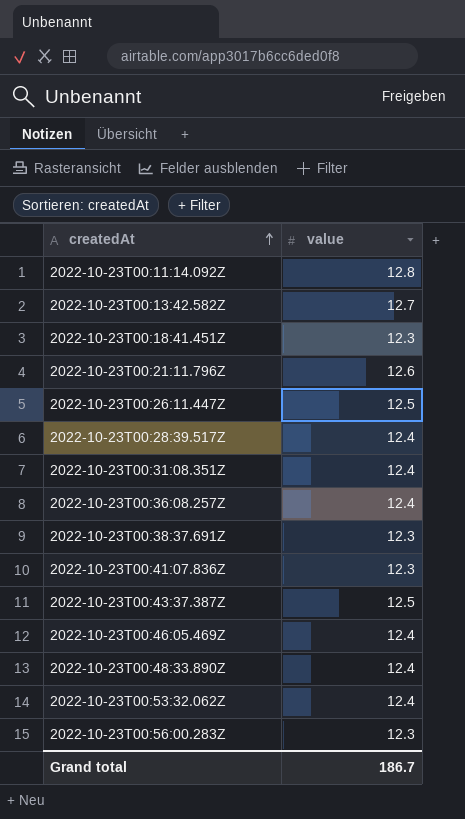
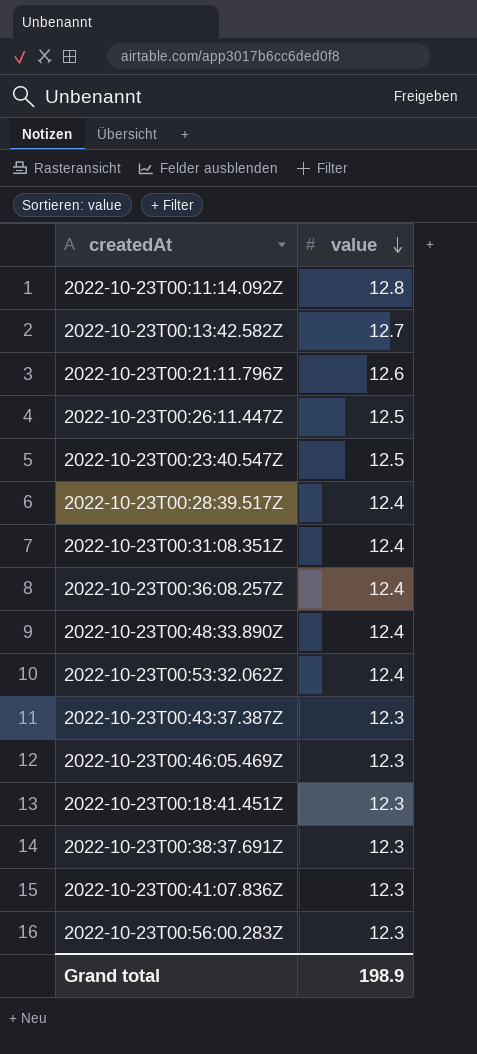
row order: createdAt ascending -> value descending
row 2022-10-23T00:23:40.547Z: none -> 12.5
2022-10-23T00:43:37.387Z | value: 12.5 -> 12.3
2022-10-23T00:46:05.469Z | value: 12.4 -> 12.3
Grand total | value: 186.7 -> 198.9

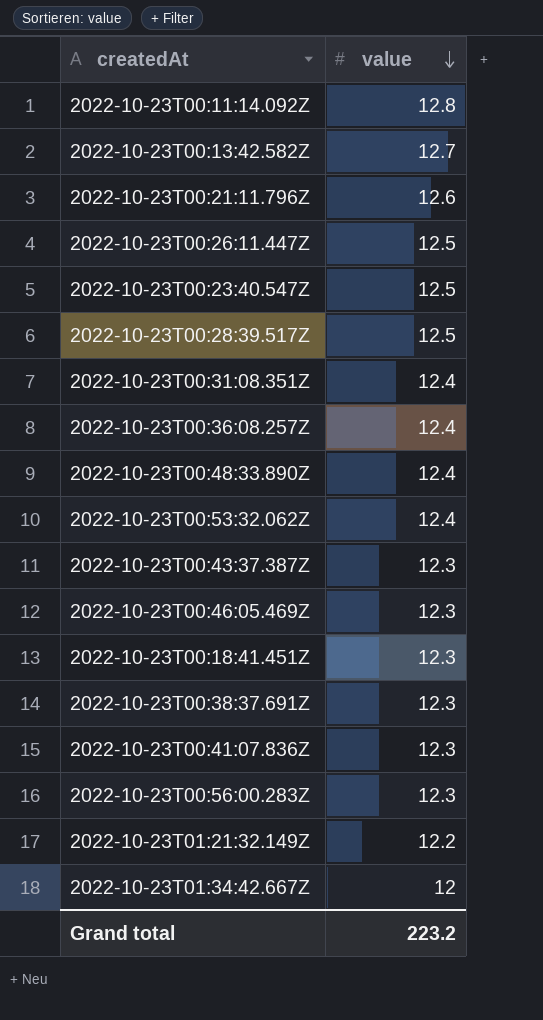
2022-10-23T00:28:39.517Z | value: 12.4 -> 12.5
row 2022-10-23T01:21:32.149Z: none -> 12.2
row 2022-10-23T01:34:42.667Z: none -> 12
Grand total | value: 198.9 -> 223.2

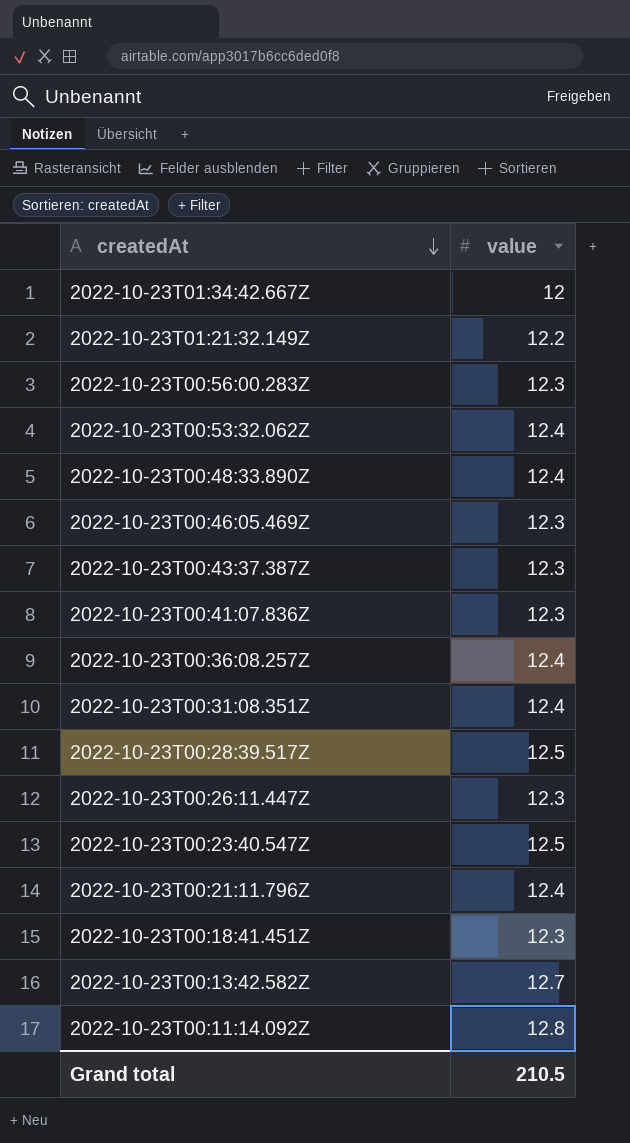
row order: value descending -> createdAt descending
row 2022-10-23T00:38:37.691Z: 12.3 -> none
2022-10-23T00:26:11.447Z | value: 12.5 -> 12.3
2022-10-23T00:21:11.796Z | value: 12.6 -> 12.4
Grand total | value: 223.2 -> 210.5

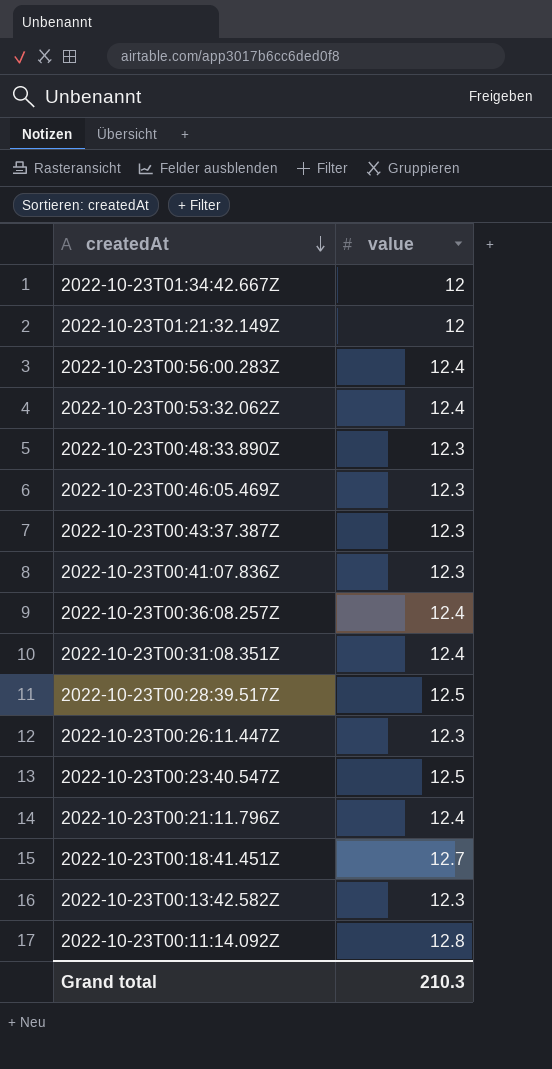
2022-10-23T01:21:32.149Z | value: 12.2 -> 12
2022-10-23T00:56:00.283Z | value: 12.3 -> 12.4
2022-10-23T00:48:33.890Z | value: 12.4 -> 12.3
2022-10-23T00:18:41.451Z | value: 12.3 -> 12.7
2022-10-23T00:13:42.582Z | value: 12.7 -> 12.3
Grand total | value: 210.5 -> 210.3

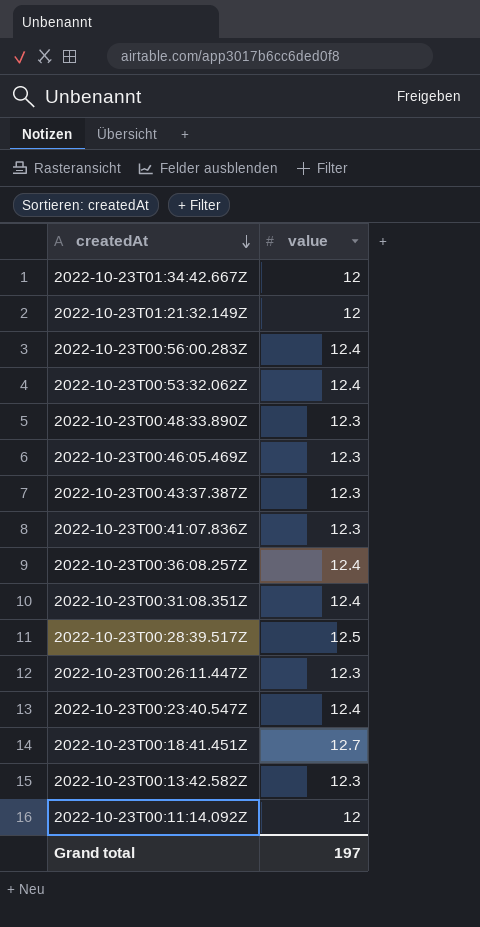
row 2022-10-23T00:21:11.796Z: 12.4 -> none
2022-10-23T00:23:40.547Z | value: 12.5 -> 12.4
2022-10-23T00:11:14.092Z | value: 12.8 -> 12
Grand total | value: 210.3 -> 197

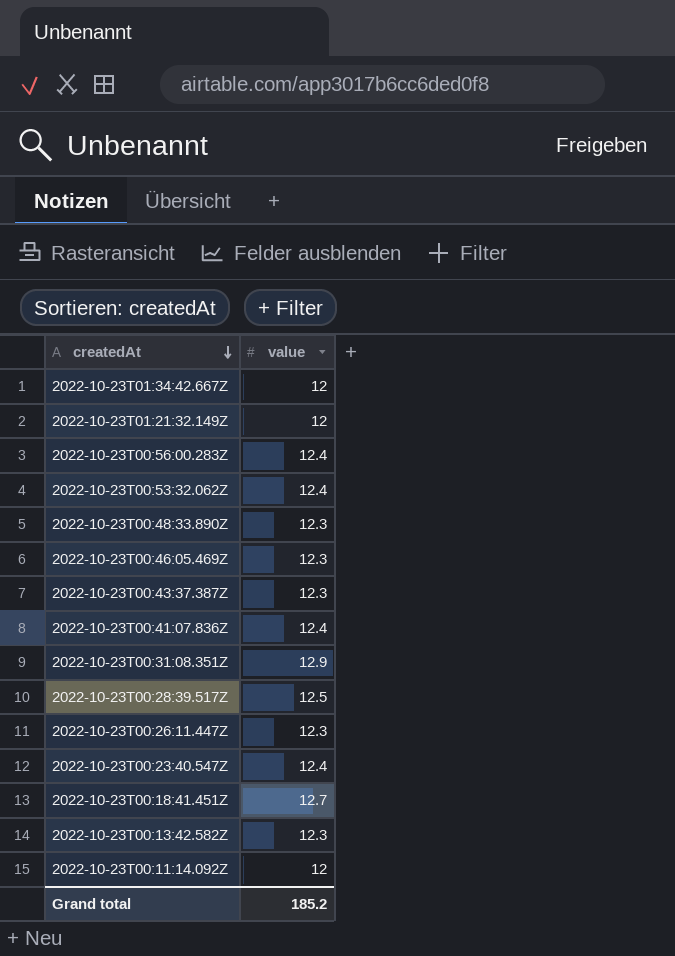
row 2022-10-23T00:36:08.257Z: 12.4 -> none
2022-10-23T00:41:07.836Z | value: 12.3 -> 12.4
2022-10-23T00:31:08.351Z | value: 12.4 -> 12.9
Grand total | value: 197 -> 185.2

